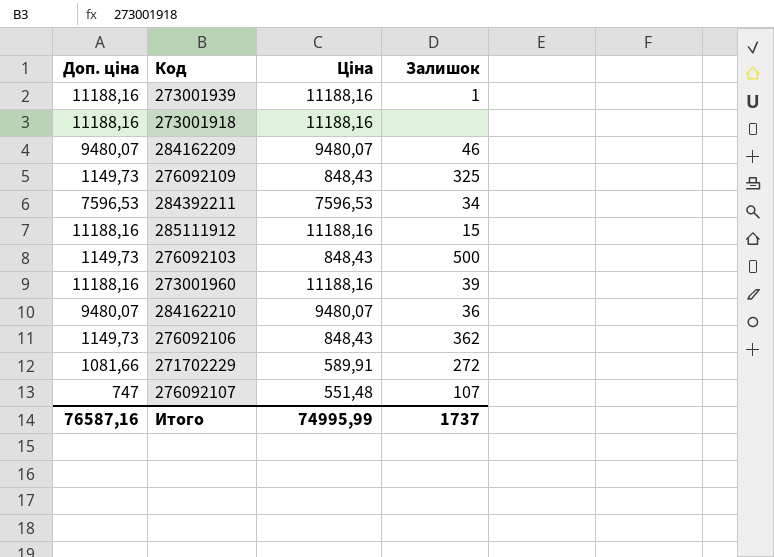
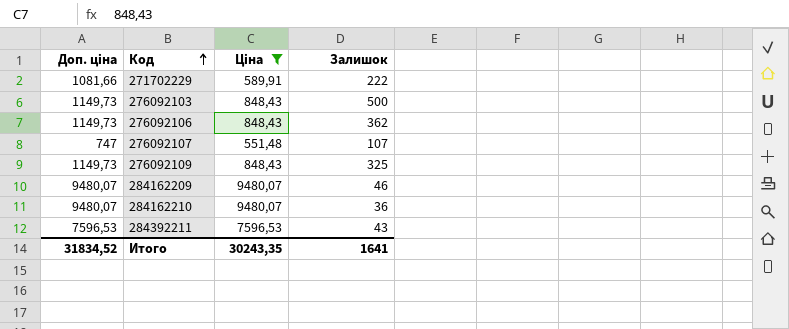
filter: none -> Ціна != 11188,16
row order: none -> Код ascending
271702229 | Залишок: 272 -> 222
284392211 | Залишок: 34 -> 43
Итого | Доп. ціна: 76587,16 -> 31834,52
Итого | Ціна: 74995,99 -> 30243,35
Итого | Залишок: 1737 -> 1641

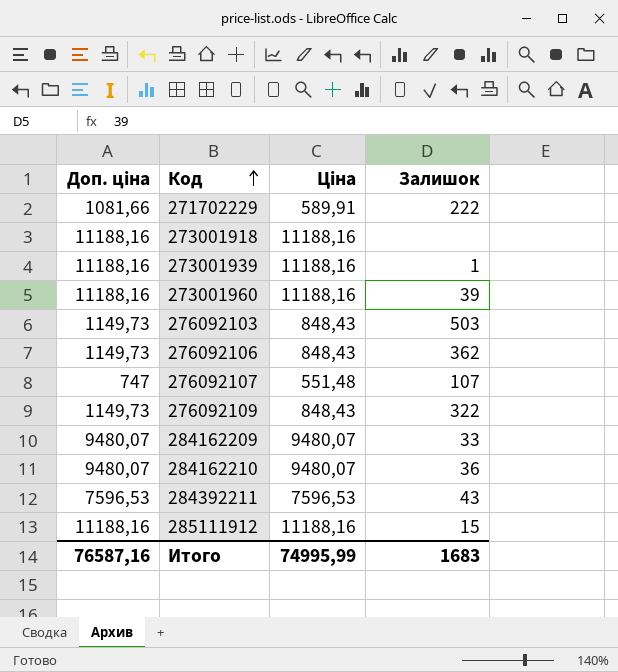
filter: Ціна != 11188,16 -> none
276092103 | Залишок: 500 -> 503
276092109 | Залишок: 325 -> 322
284162209 | Залишок: 46 -> 33
Итого | Доп. ціна: 31834,52 -> 76587,16
Итого | Ціна: 30243,35 -> 74995,99
Итого | Залишок: 1641 -> 1683

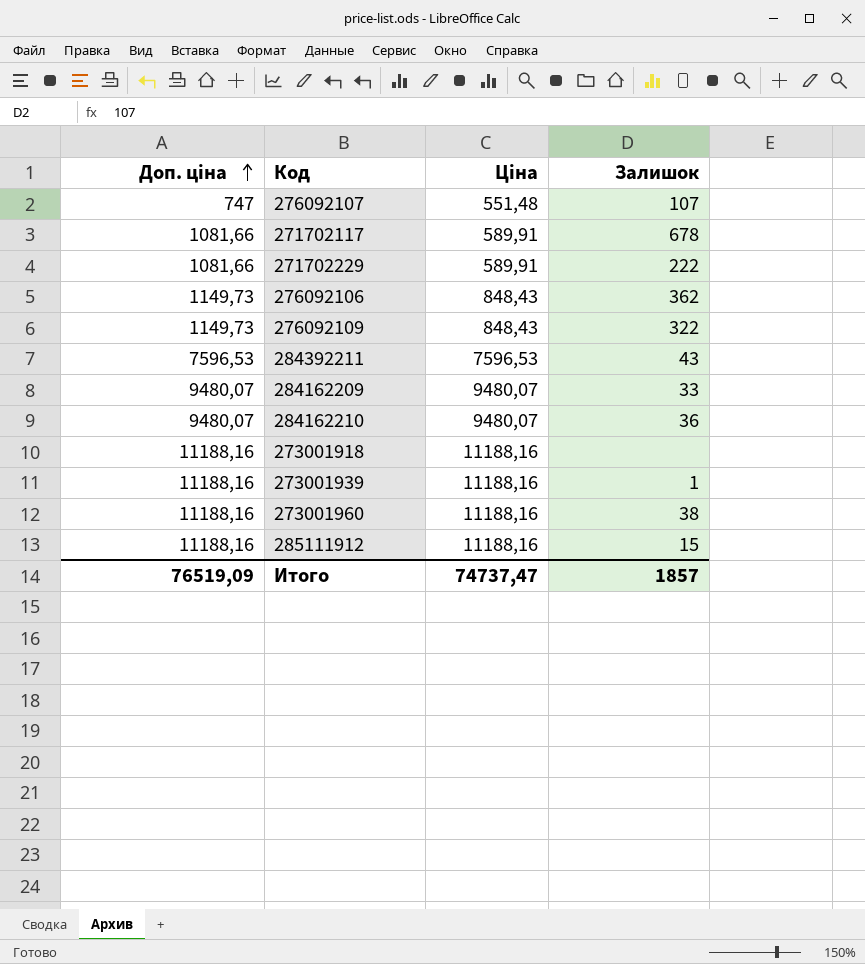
row order: Код ascending -> Доп. ціна ascending
row 276092103: 1149,73 | 848,43 | 503 -> none
row 271702117: none -> 1081,66 | 589,91 | 678
273001960 | Залишок: 39 -> 38
Итого | Доп. ціна: 76587,16 -> 76519,09
Итого | Ціна: 74995,99 -> 74737,47
Итого | Залишок: 1683 -> 1857

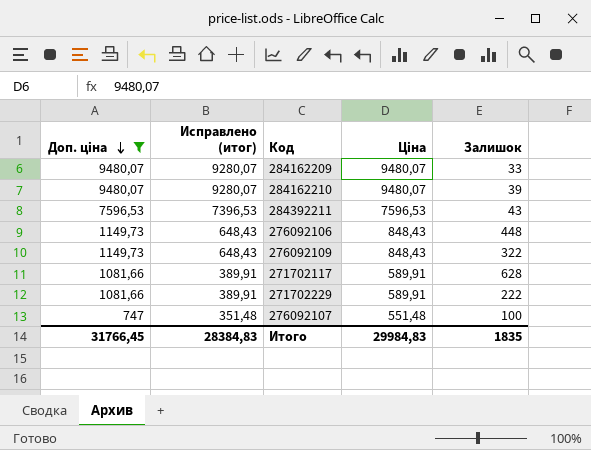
filter: none -> Доп. ціна != 11188,16
row order: Доп. ціна ascending -> Доп. ціна descending
column Исправлено (итог) | formula: none -> [Ціна] - 200
284162210 | Залишок: 36 -> 39
276092106 | Залишок: 362 -> 448
271702117 | Залишок: 678 -> 628
276092107 | Залишок: 107 -> 100
Итого | Доп. ціна: 76519,09 -> 31766,45
Итого | Ціна: 74737,47 -> 29984,83
Итого | Залишок: 1857 -> 1835

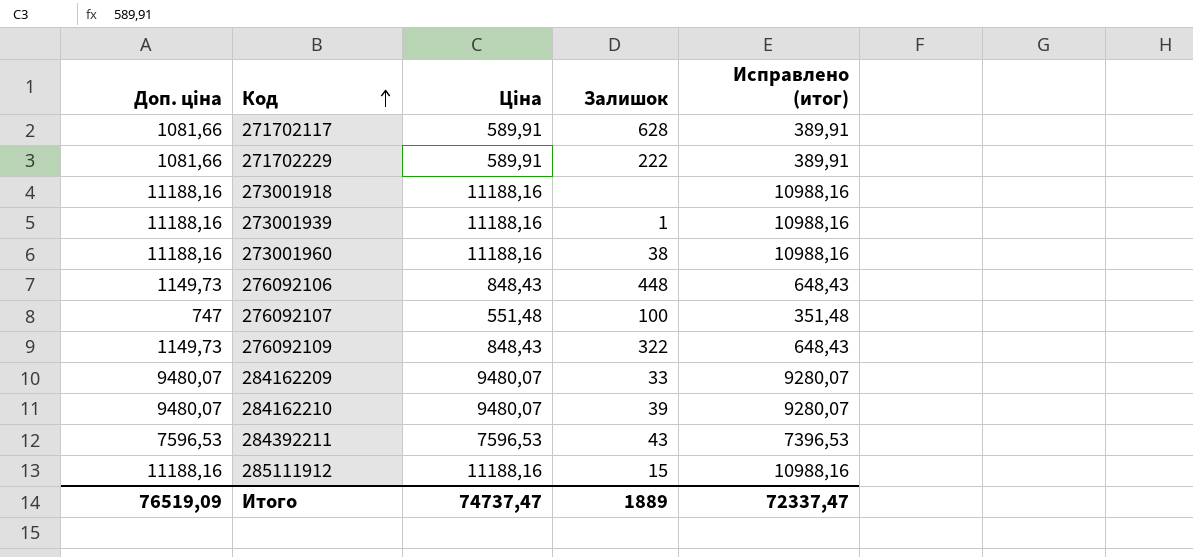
filter: Доп. ціна != 11188,16 -> none
row order: Доп. ціна descending -> Код ascending
column Исправлено (итог) | position: 2 -> 5
Итого | Доп. ціна: 31766,45 -> 76519,09
Итого | Ціна: 29984,83 -> 74737,47
Итого | Залишок: 1835 -> 1889
Итого | Исправлено (итог): 28384,83 -> 72337,47

